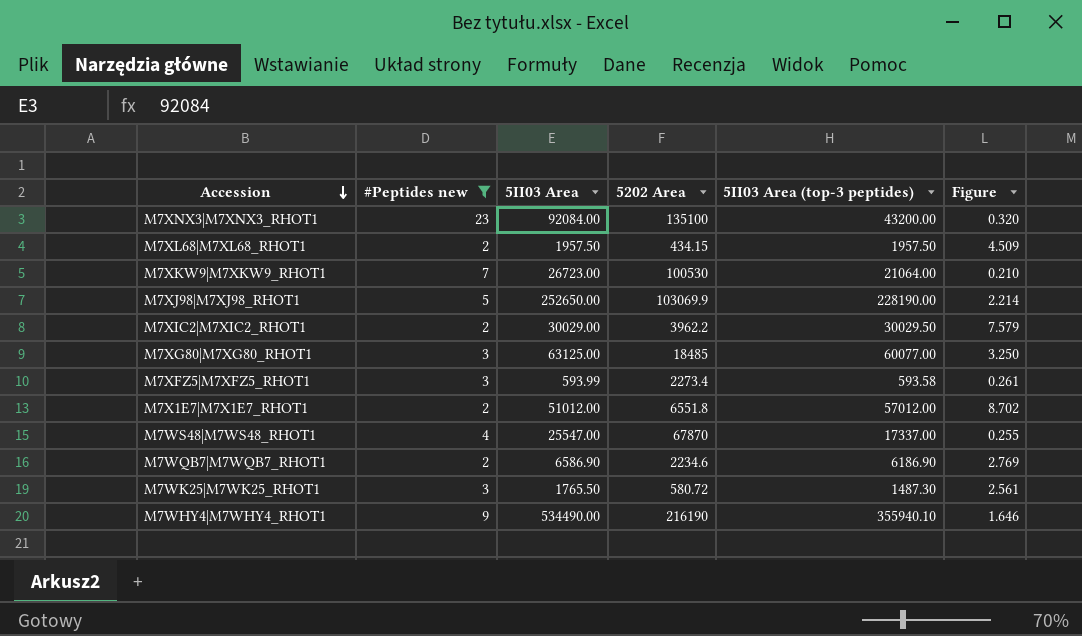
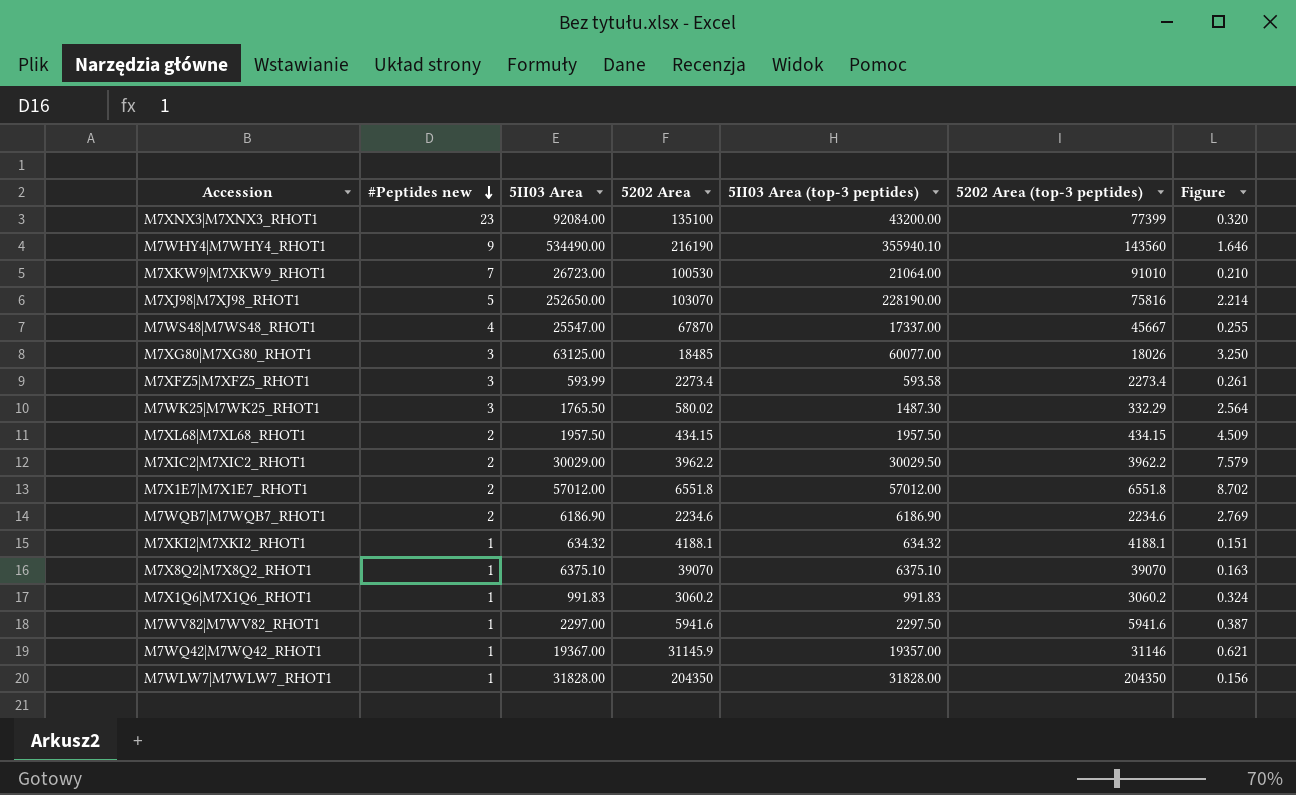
filter: #Peptides new != 1 -> none
row order: Accession descending -> #Peptides new descending
column 5202 Area (top-3 peptides) | position: none -> 6
M7XJ98|M7XJ98_RHOT1 | 5202 Area: 103069.9 -> 103070
M7WK25|M7WK25_RHOT1 | 5202 Area: 580.72 -> 580.02
M7WK25|M7WK25_RHOT1 | Figure: 2.561 -> 2.564
M7X1E7|M7X1E7_RHOT1 | 5II03 Area: 51012.00 -> 57012.00
M7WQB7|M7WQB7_RHOT1 | 5II03 Area: 6586.90 -> 6186.90

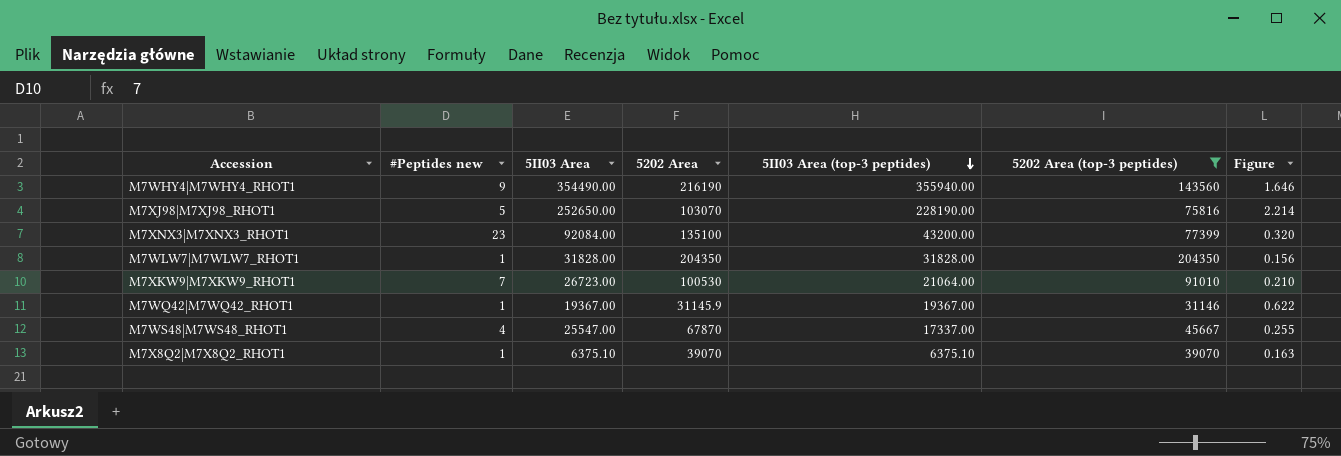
filter: none -> 5202 Area (top-3 peptides) >= 31146
row order: #Peptides new descending -> 5II03 Area (top-3 peptides) descending
M7WHY4|M7WHY4_RHOT1 | 5II03 Area: 534490.00 -> 354490.00
M7WHY4|M7WHY4_RHOT1 | 5II03 Area (top-3 peptides): 355940.10 -> 355940.00
M7WQ42|M7WQ42_RHOT1 | 5II03 Area (top-3 peptides): 19357.00 -> 19367.00
M7WQ42|M7WQ42_RHOT1 | Figure: 0.621 -> 0.622

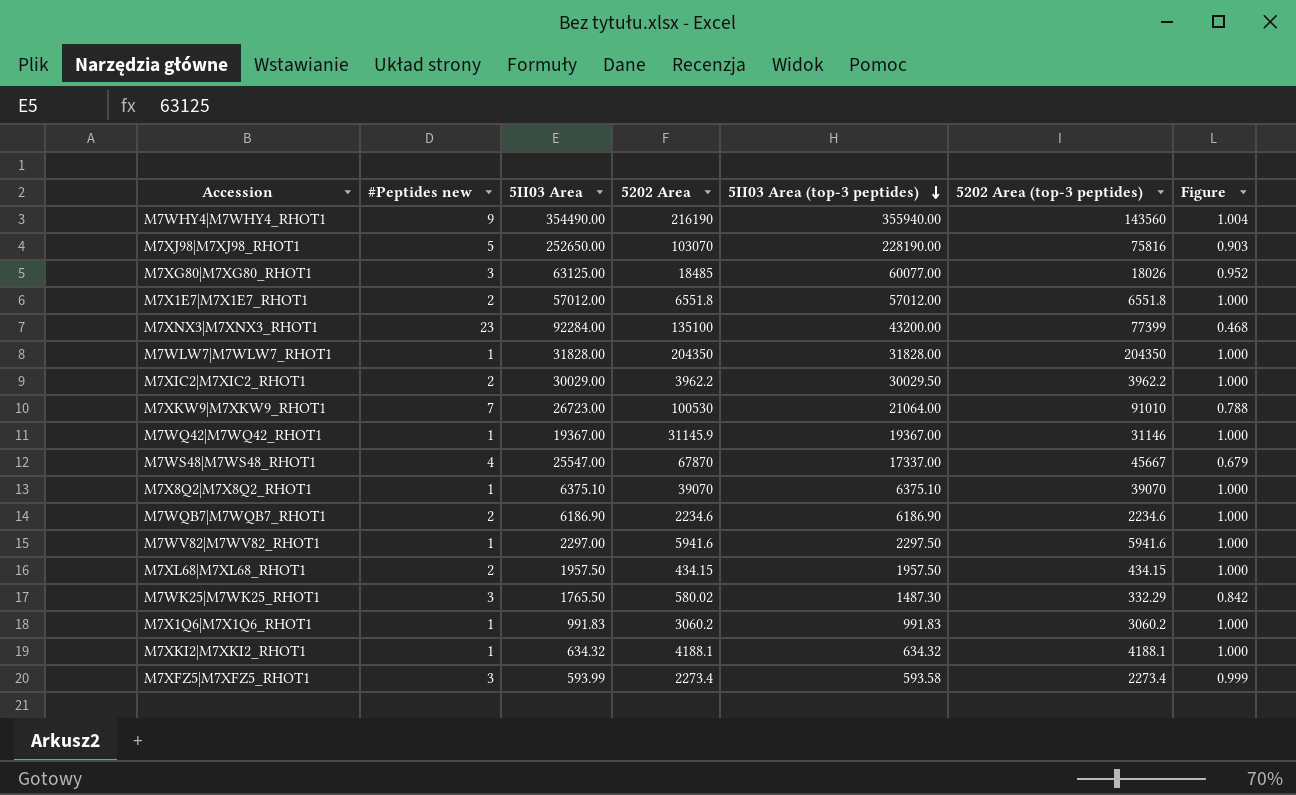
filter: 5202 Area (top-3 peptides) >= 31146 -> none
column Figure | formula: [5II03 Area (top-3 peptides)] / [5202 Area] -> [5II03 Area (top-3 peptides)] / [5II03 Area]
M7XNX3|M7XNX3_RHOT1 | 5II03 Area: 92084.00 -> 92284.00

